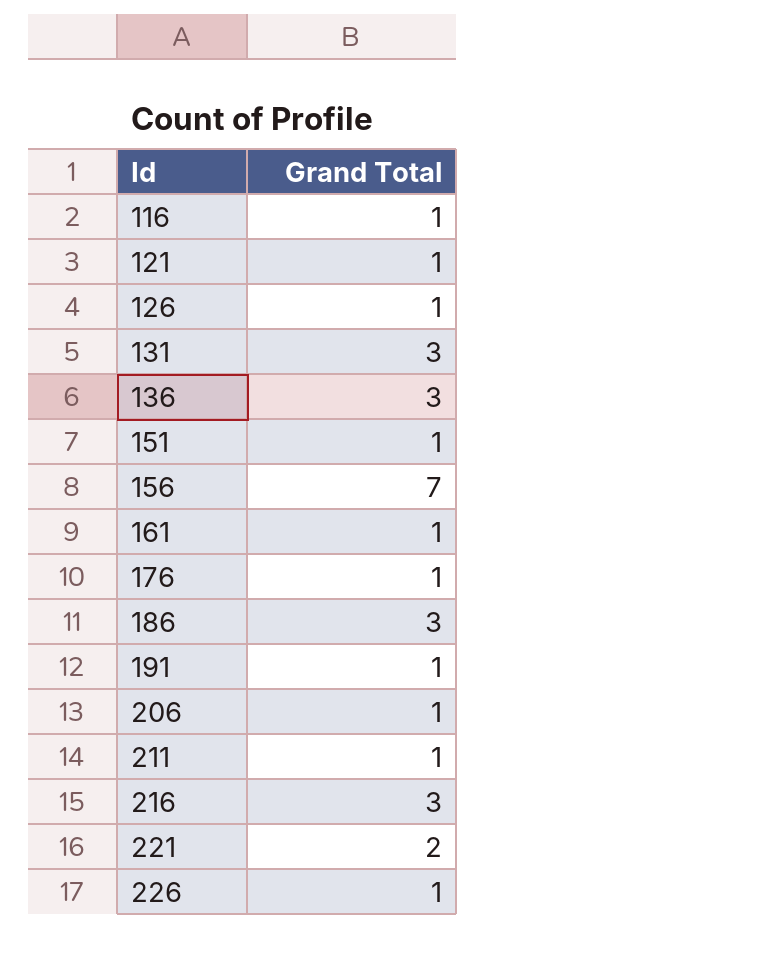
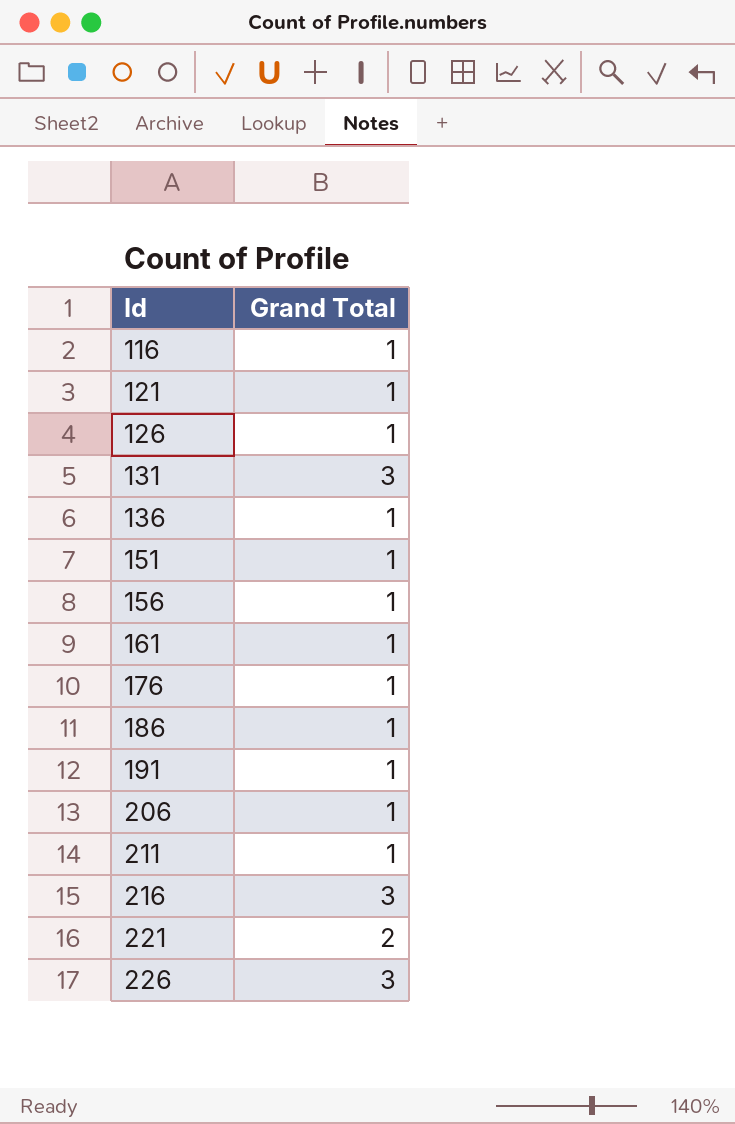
136 | Grand Total: 3 -> 1
156 | Grand Total: 7 -> 1
186 | Grand Total: 3 -> 1
226 | Grand Total: 1 -> 3

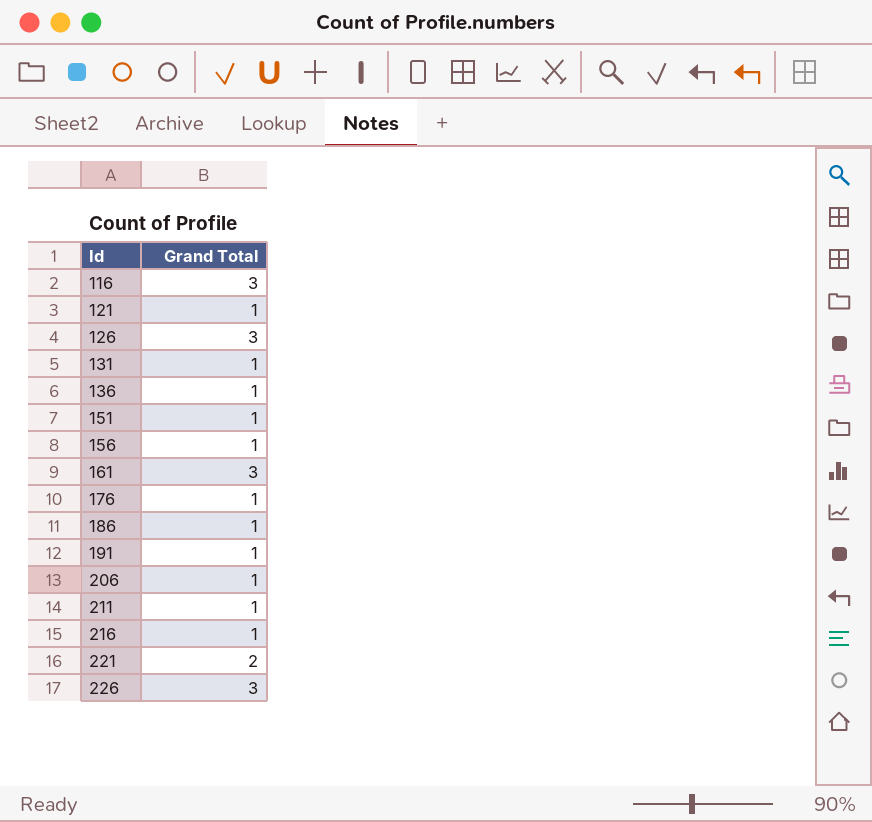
116 | Grand Total: 1 -> 3
126 | Grand Total: 1 -> 3
131 | Grand Total: 3 -> 1
161 | Grand Total: 1 -> 3
216 | Grand Total: 3 -> 1

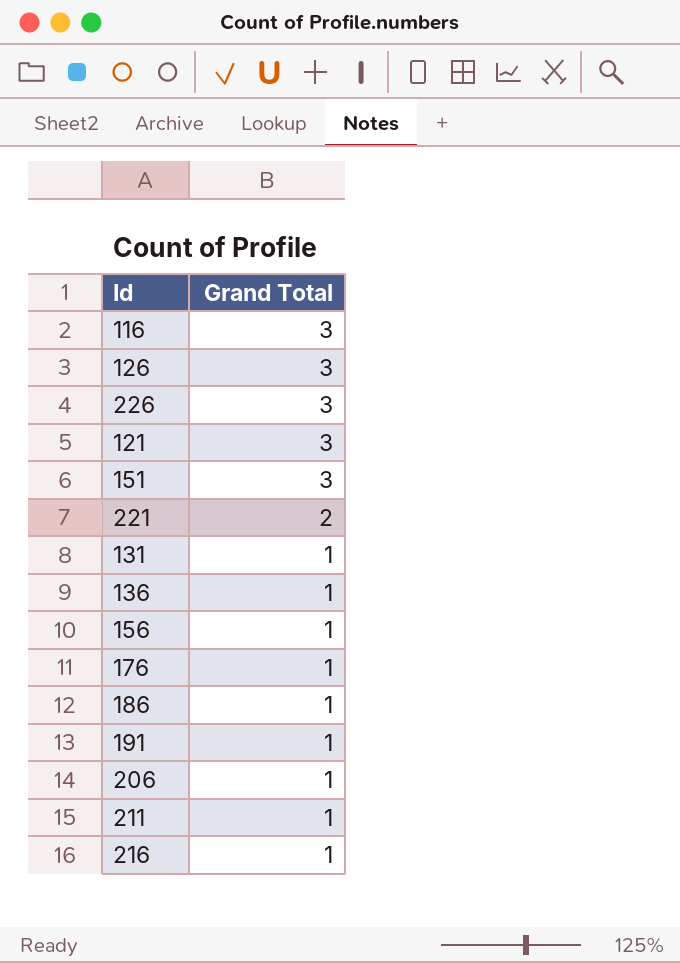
row order: Id ascending -> Grand Total descending
row 161: 3 -> none
121 | Grand Total: 1 -> 3
151 | Grand Total: 1 -> 3

